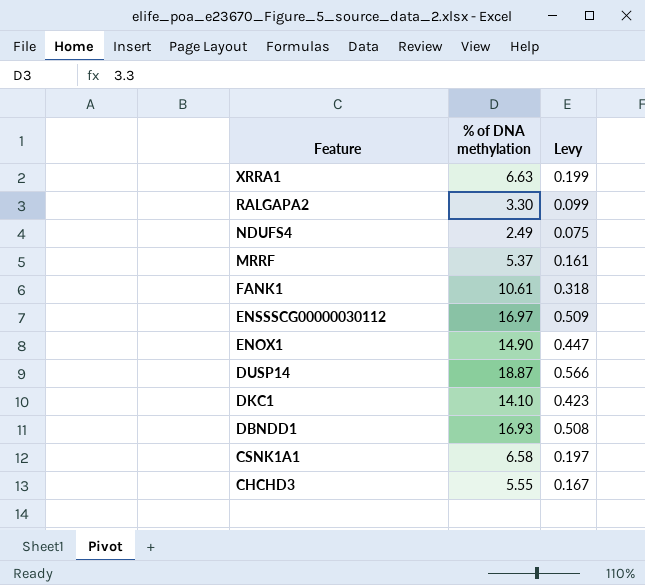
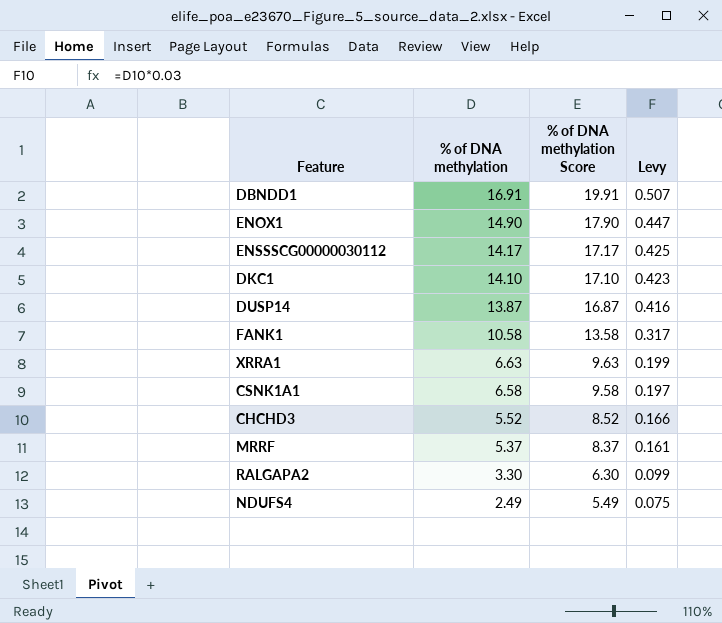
row order: Feature descending -> % of DNA methylation descending
column % of DNA methylation Score | formula: none -> [% of DNA methylation] + 3
DBNDD1 | % of DNA methylation: 16.93 -> 16.91
DBNDD1 | Levy: 0.508 -> 0.507
ENSSSCG00000030112 | % of DNA methylation: 16.97 -> 14.17
ENSSSCG00000030112 | Levy: 0.509 -> 0.425
DUSP14 | % of DNA methylation: 18.87 -> 13.87
DUSP14 | Levy: 0.566 -> 0.416
FANK1 | % of DNA methylation: 10.61 -> 10.58
FANK1 | Levy: 0.318 -> 0.317
CHCHD3 | % of DNA methylation: 5.55 -> 5.52
CHCHD3 | Levy: 0.167 -> 0.166

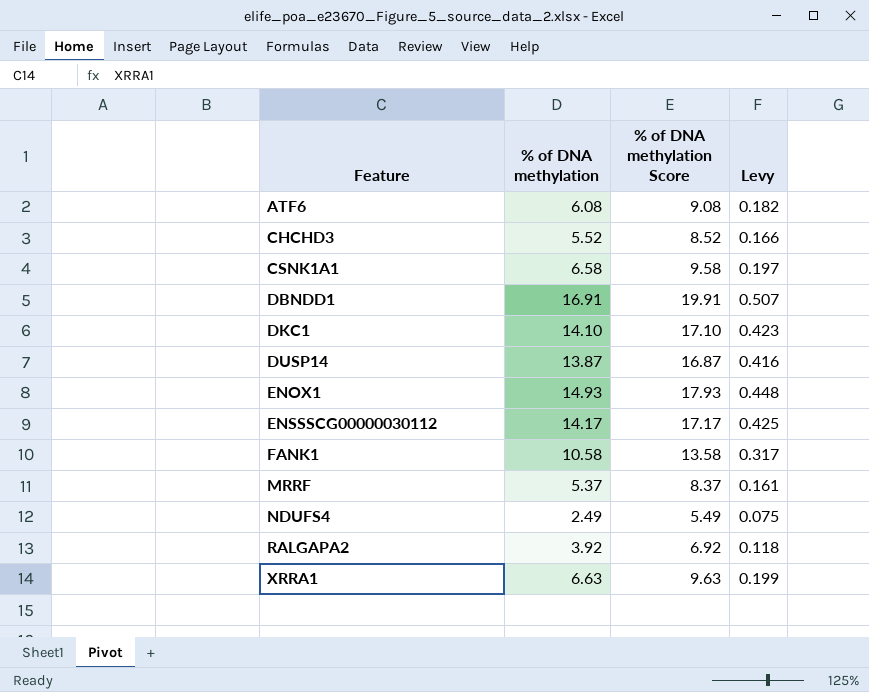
row order: % of DNA methylation descending -> Feature ascending
row ATF6: none -> 6.08 | 9.08 | 0.182
ENOX1 | % of DNA methylation: 14.90 -> 14.93
ENOX1 | % of DNA methylation Score: 17.90 -> 17.93
ENOX1 | Levy: 0.447 -> 0.448
RALGAPA2 | % of DNA methylation: 3.30 -> 3.92
RALGAPA2 | % of DNA methylation Score: 6.30 -> 6.92
RALGAPA2 | Levy: 0.099 -> 0.118

